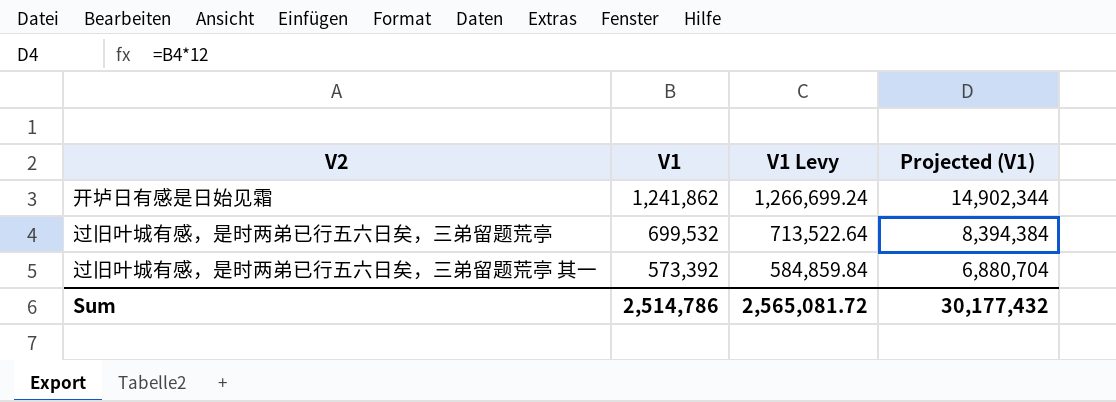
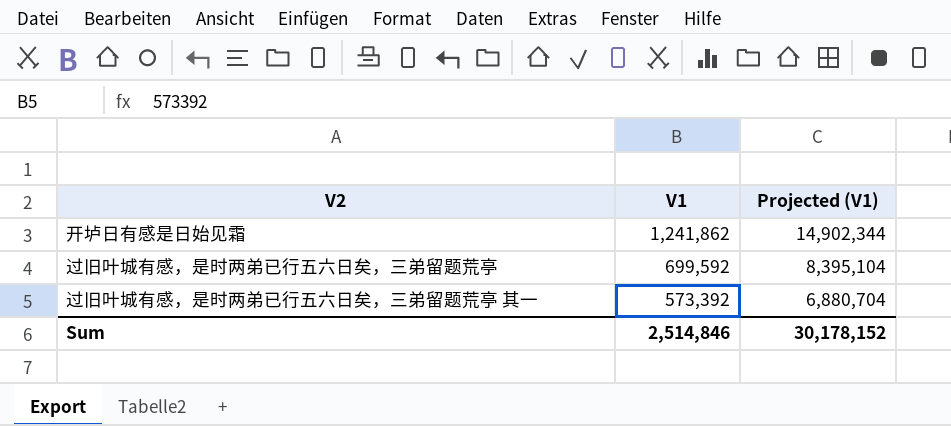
column V1 Levy | formula: [V1] * 1.02 -> none
过旧叶城有感，是时两弟已行五六日矣，三弟留题荒亭 | V1: 699,532 -> 699,592
过旧叶城有感，是时两弟已行五六日矣，三弟留题荒亭 | Projected (V1): 8,394,384 -> 8,395,104
Sum | V1: 2,514,786 -> 2,514,846
Sum | Projected (V1): 30,177,432 -> 30,178,152

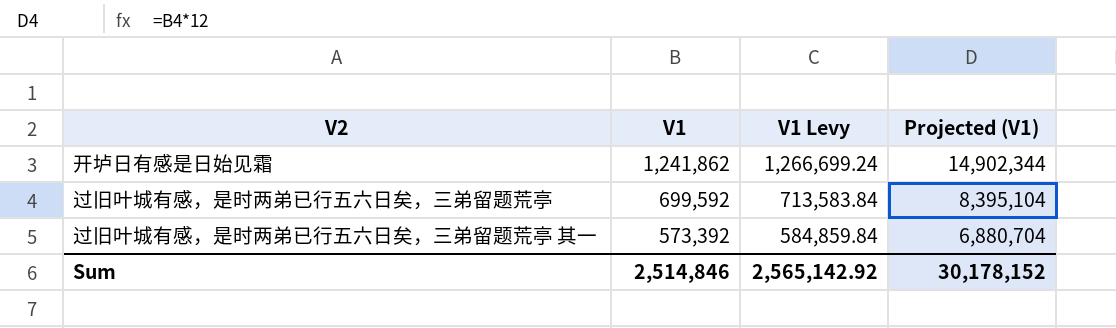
column V1 Levy | formula: none -> [V1] * 1.02

